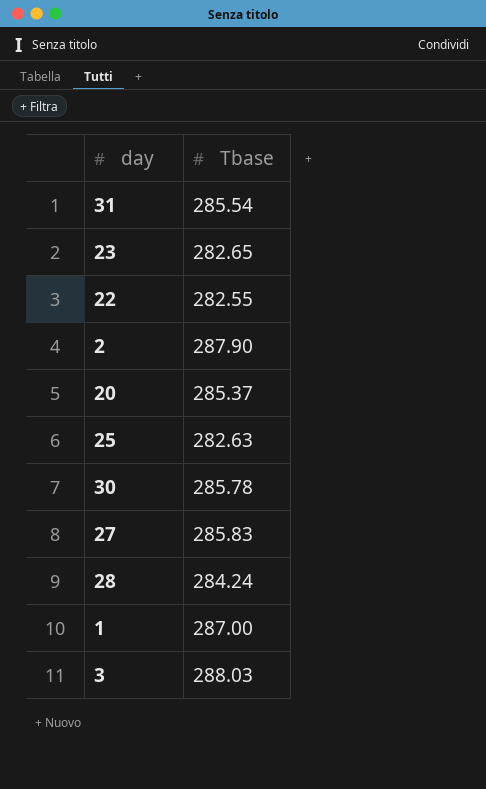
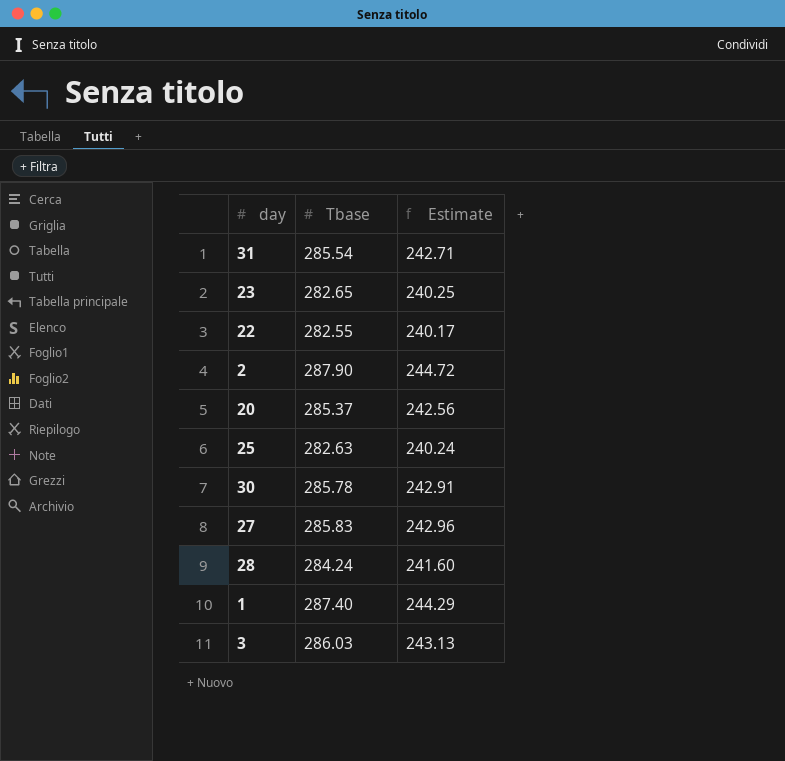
column Estimate | formula: none -> [Tbase] * 0.85
1 | Tbase: 287.00 -> 287.40
3 | Tbase: 288.03 -> 286.03

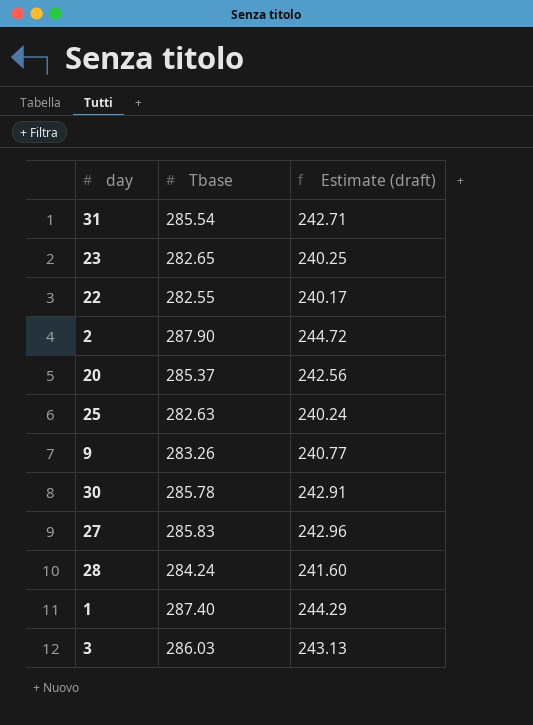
column name: Estimate -> Estimate (draft)
row 9: none -> 283.26 | 240.77

